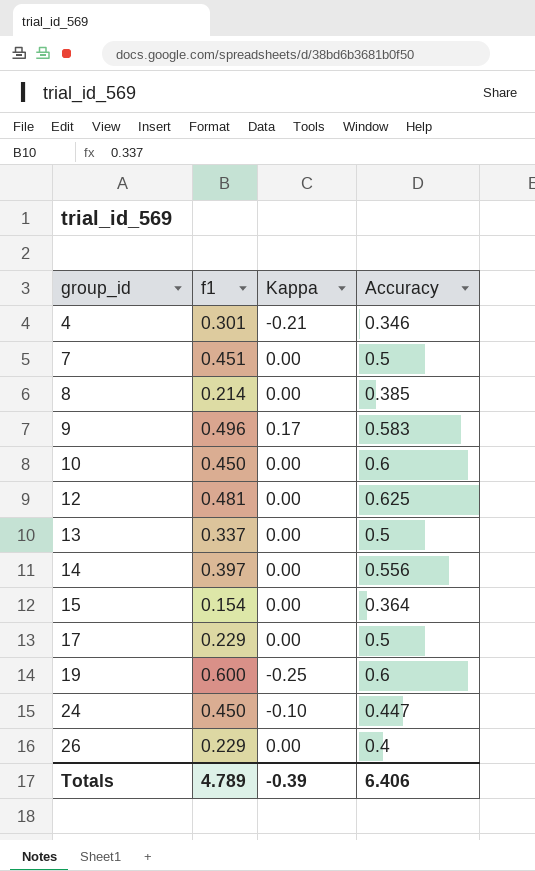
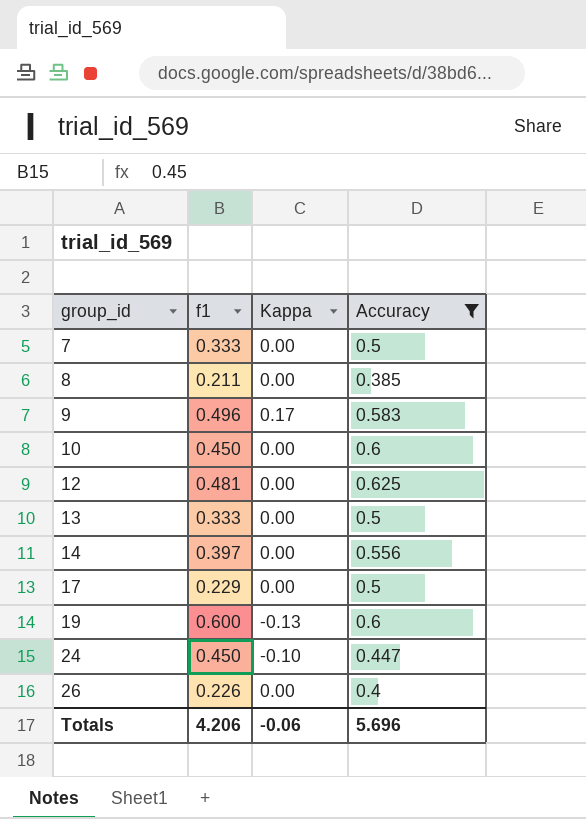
filter: none -> Accuracy >= 0.385
7 | f1: 0.451 -> 0.333
8 | f1: 0.214 -> 0.211
13 | f1: 0.337 -> 0.333
19 | Kappa: -0.25 -> -0.13
26 | f1: 0.229 -> 0.226
Totals | f1: 4.789 -> 4.206
Totals | Kappa: -0.39 -> -0.06
Totals | Accuracy: 6.406 -> 5.696

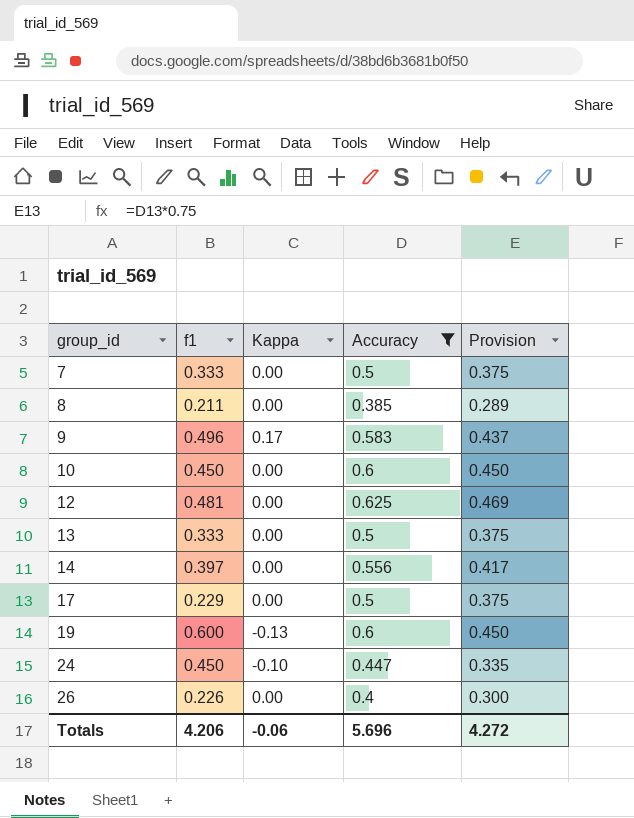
column Provision | formula: none -> [Accuracy] * 0.75

